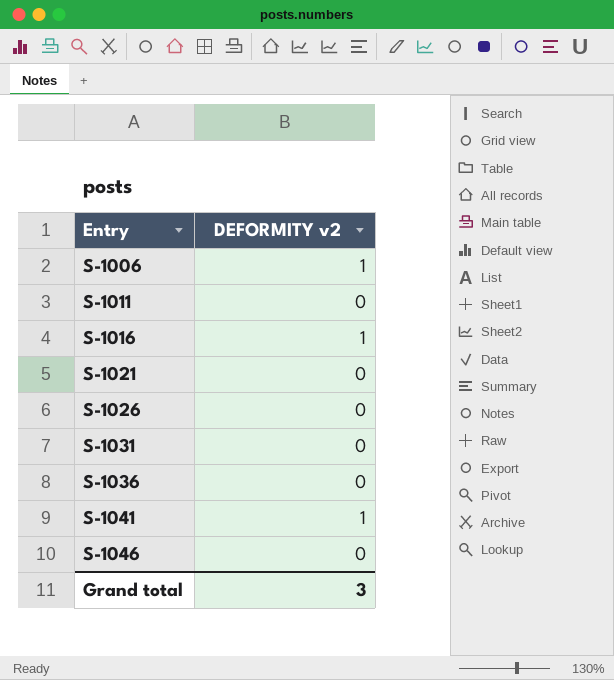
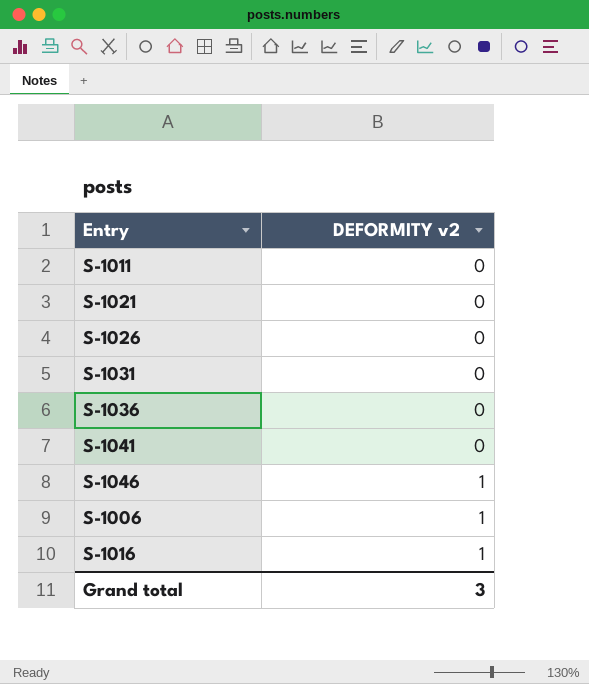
row order: Entry ascending -> DEFORMITY v2 ascending
S-1041 | DEFORMITY v2: 1 -> 0
S-1046 | DEFORMITY v2: 0 -> 1

